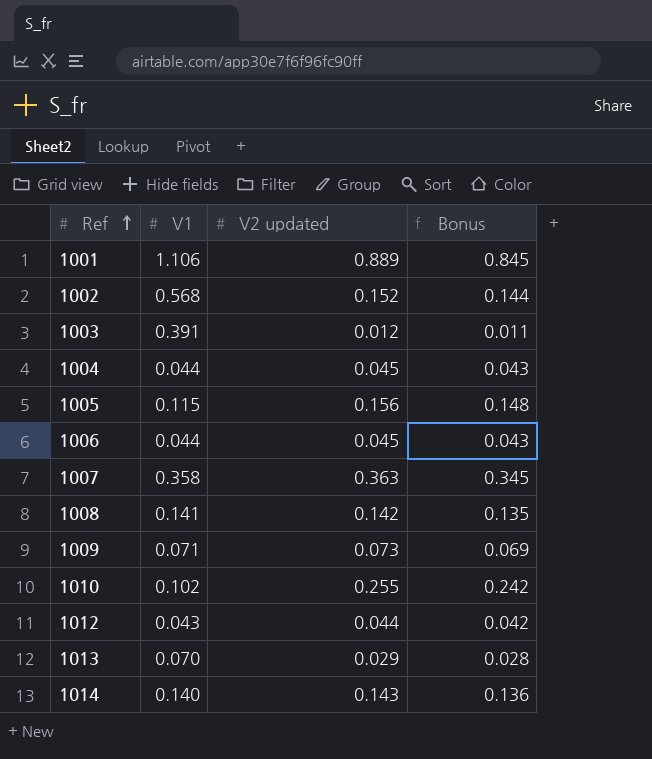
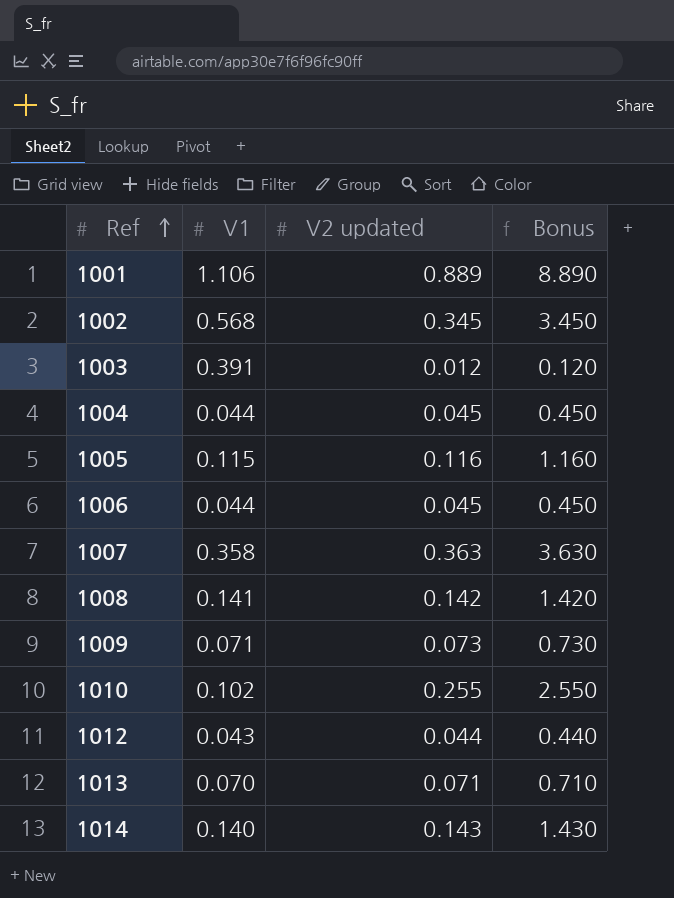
column Bonus | formula: [V2 updated] * 0.95 -> [V2 updated] * 10
1002 | V2 updated: 0.152 -> 0.345
1005 | V2 updated: 0.156 -> 0.116
1013 | V2 updated: 0.029 -> 0.071

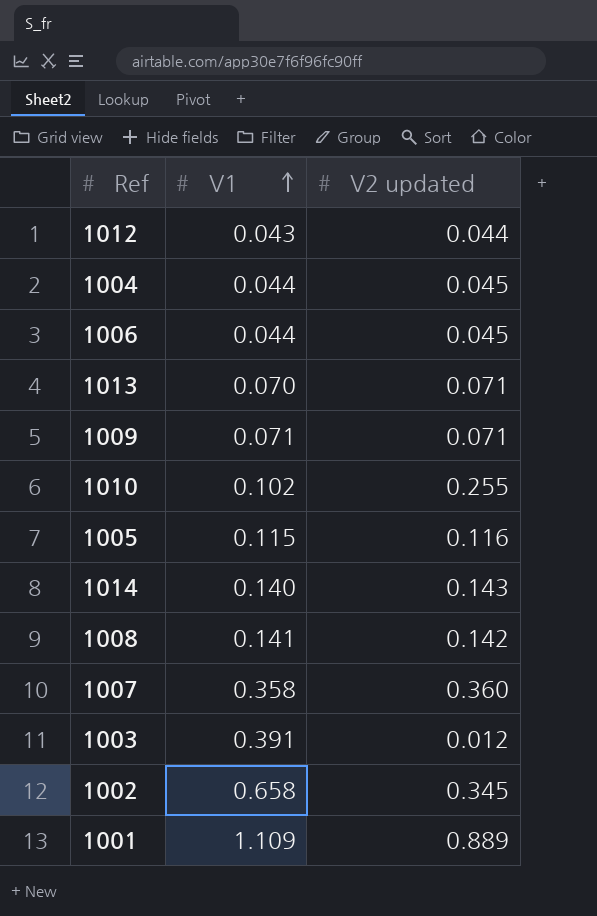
row order: Ref ascending -> V1 ascending
column Bonus | formula: [V2 updated] * 10 -> none
1009 | V2 updated: 0.073 -> 0.071
1007 | V2 updated: 0.363 -> 0.360
1002 | V1: 0.568 -> 0.658
1001 | V1: 1.106 -> 1.109

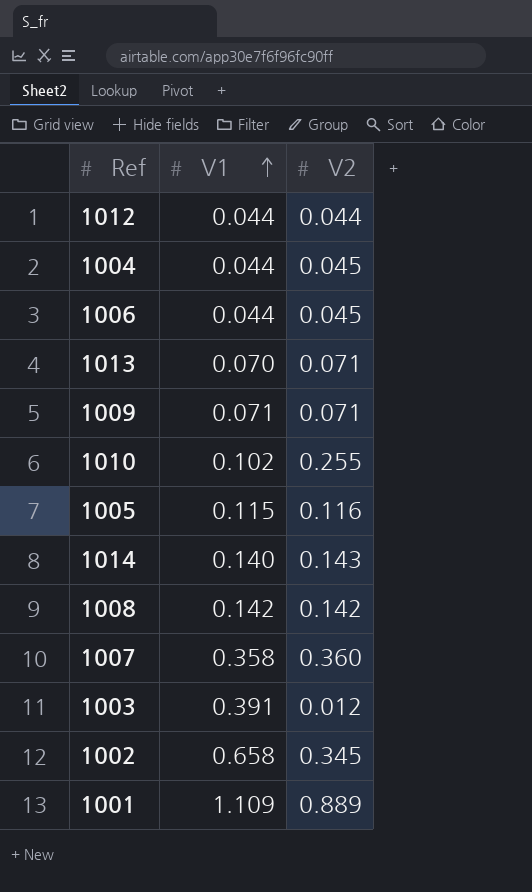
column name: V2 updated -> V2
1012 | V1: 0.043 -> 0.044
1008 | V1: 0.141 -> 0.142

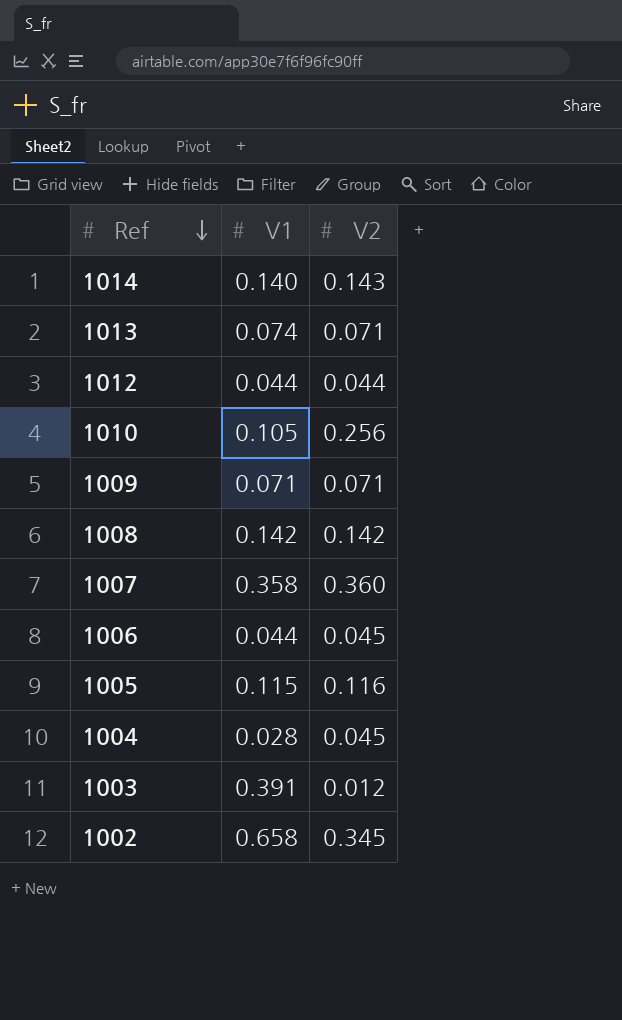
row order: V1 ascending -> Ref descending
row 1001: 1.109 | 0.889 -> none
1013 | V1: 0.070 -> 0.074
1010 | V1: 0.102 -> 0.105
1010 | V2: 0.255 -> 0.256
1004 | V1: 0.044 -> 0.028

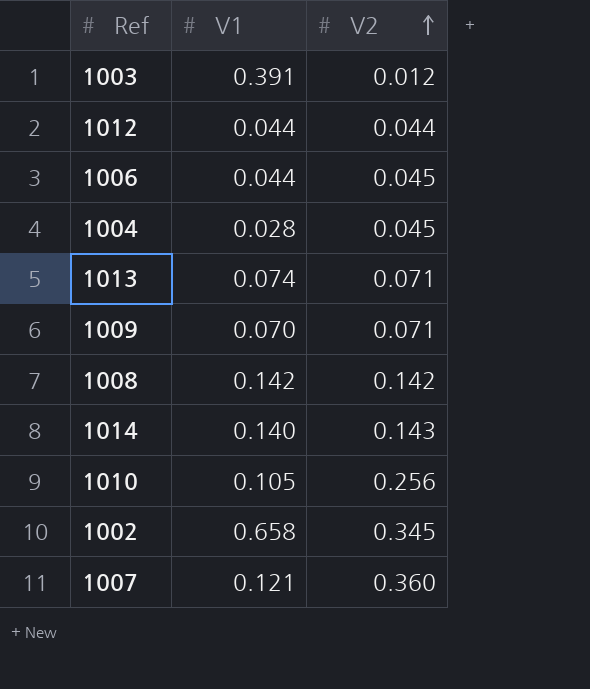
row order: Ref descending -> V2 ascending
row 1005: 0.115 | 0.116 -> none
1009 | V1: 0.071 -> 0.070
1007 | V1: 0.358 -> 0.121

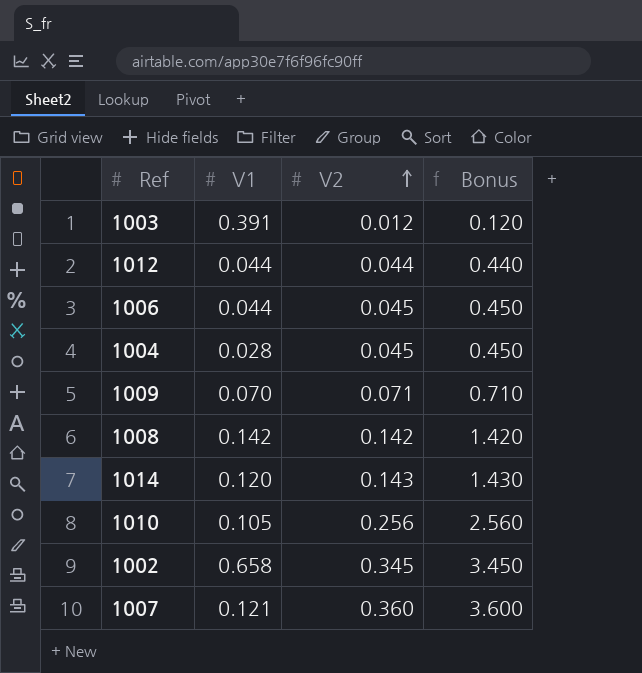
column Bonus | formula: none -> [V2] * 10
row 1013: 0.074 | 0.071 -> none
1014 | V1: 0.140 -> 0.120

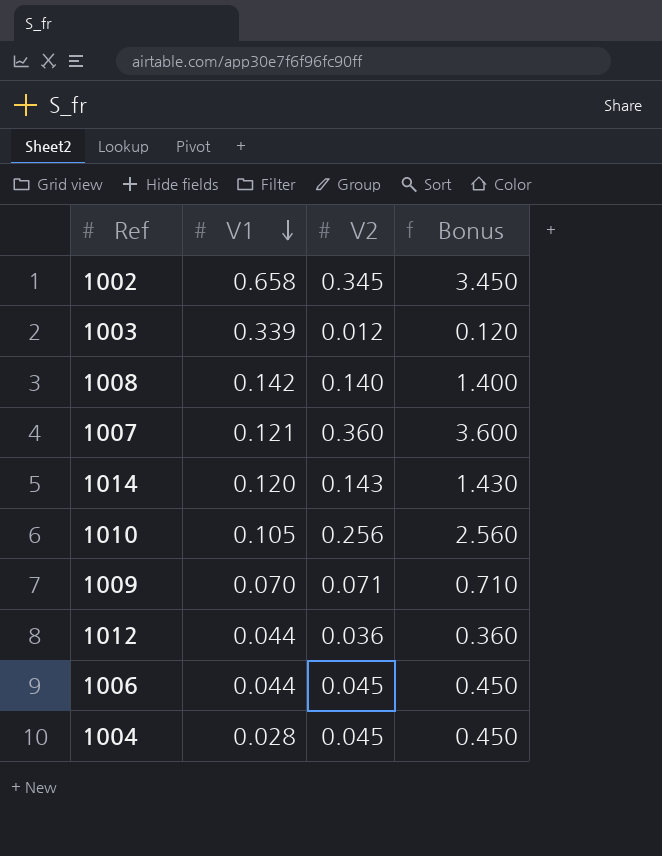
row order: V2 ascending -> V1 descending
1003 | V1: 0.391 -> 0.339
1008 | V2: 0.142 -> 0.140
1008 | Bonus: 1.420 -> 1.400
1012 | V2: 0.044 -> 0.036
1012 | Bonus: 0.440 -> 0.360

